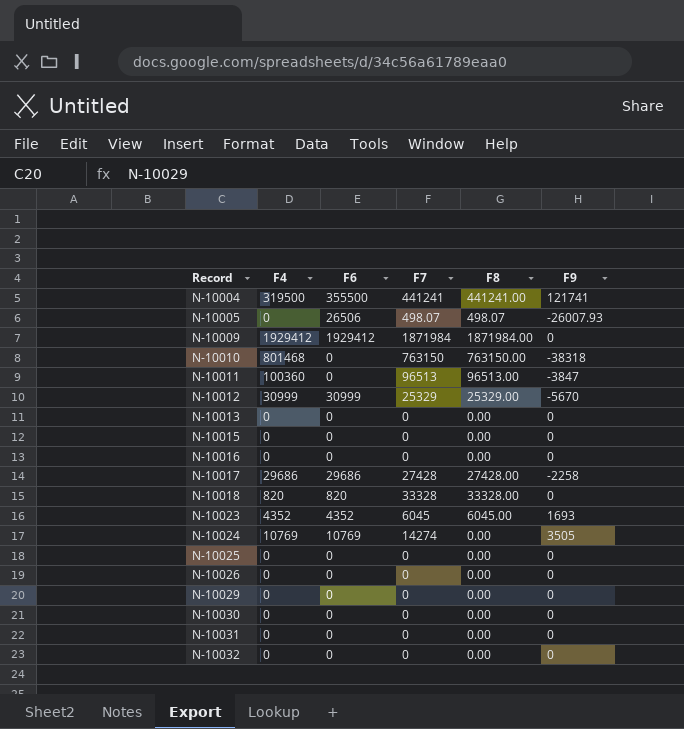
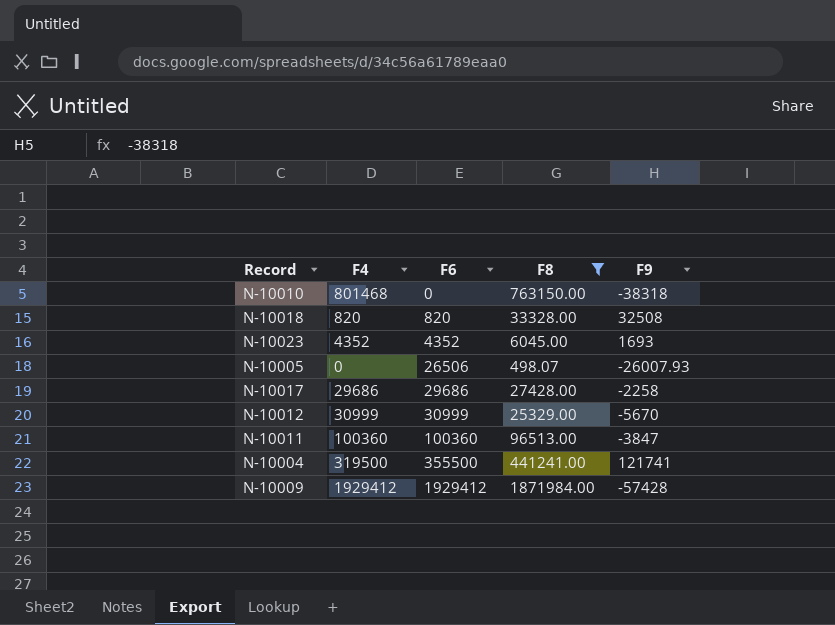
filter: none -> F8 != 0.00
row order: Record ascending -> F6 ascending
column F7 | position: 4 -> none
N-10018 | F9: 0 -> 32508
N-10011 | F6: 0 -> 100360
N-10009 | F9: 0 -> -57428

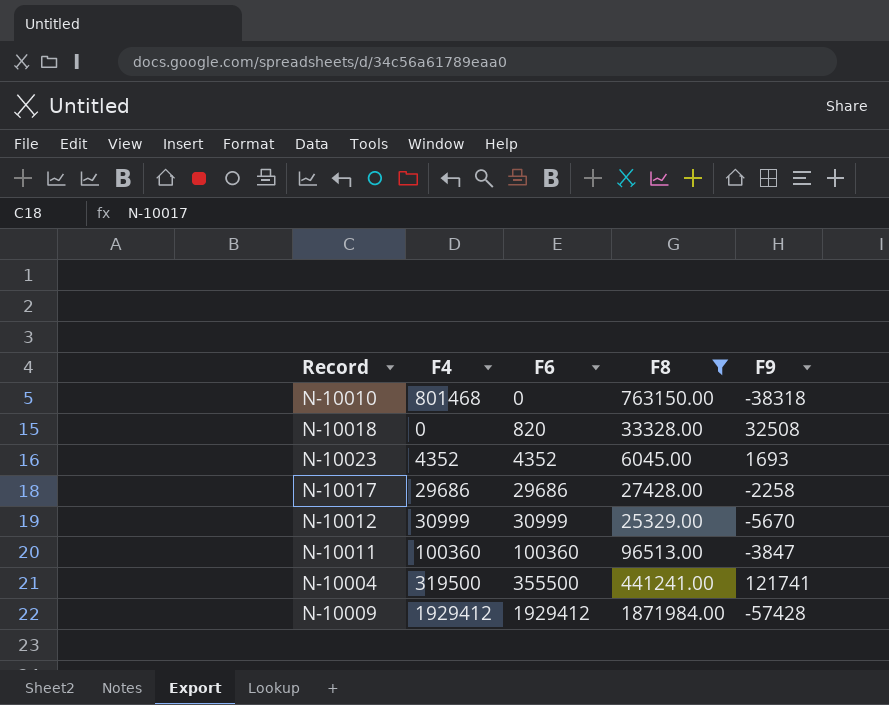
row N-10005: 0 | 26506 | 498.07 | -26007.93 -> none
N-10018 | F4: 820 -> 0

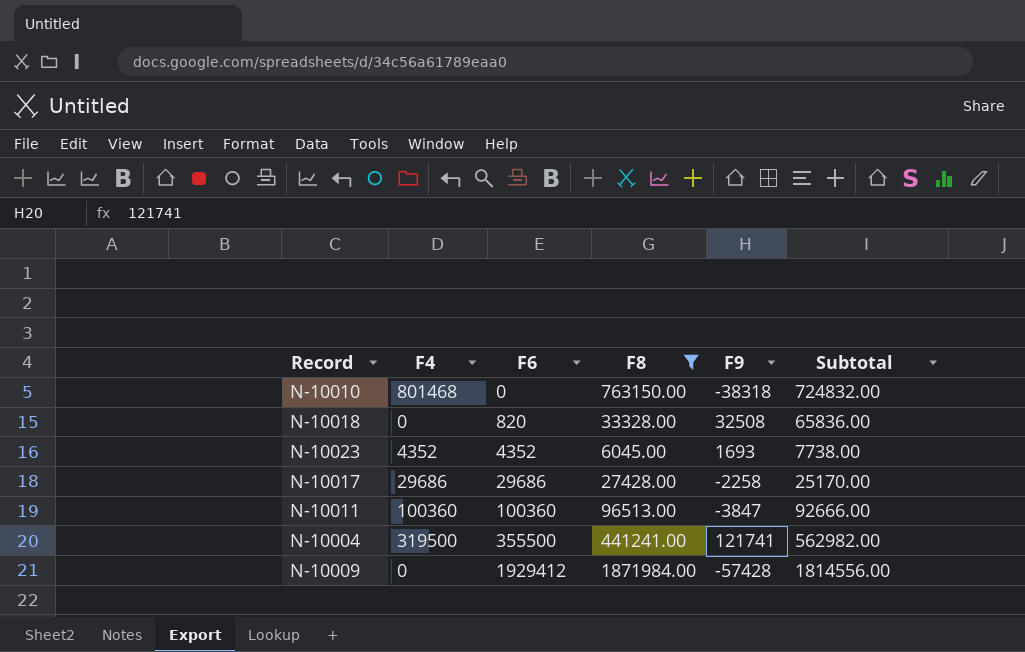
column Subtotal | formula: none -> [F8] + [F9]
row N-10012: 30999 | 30999 | 25329.00 | -5670 -> none
N-10009 | F4: 1929412 -> 0

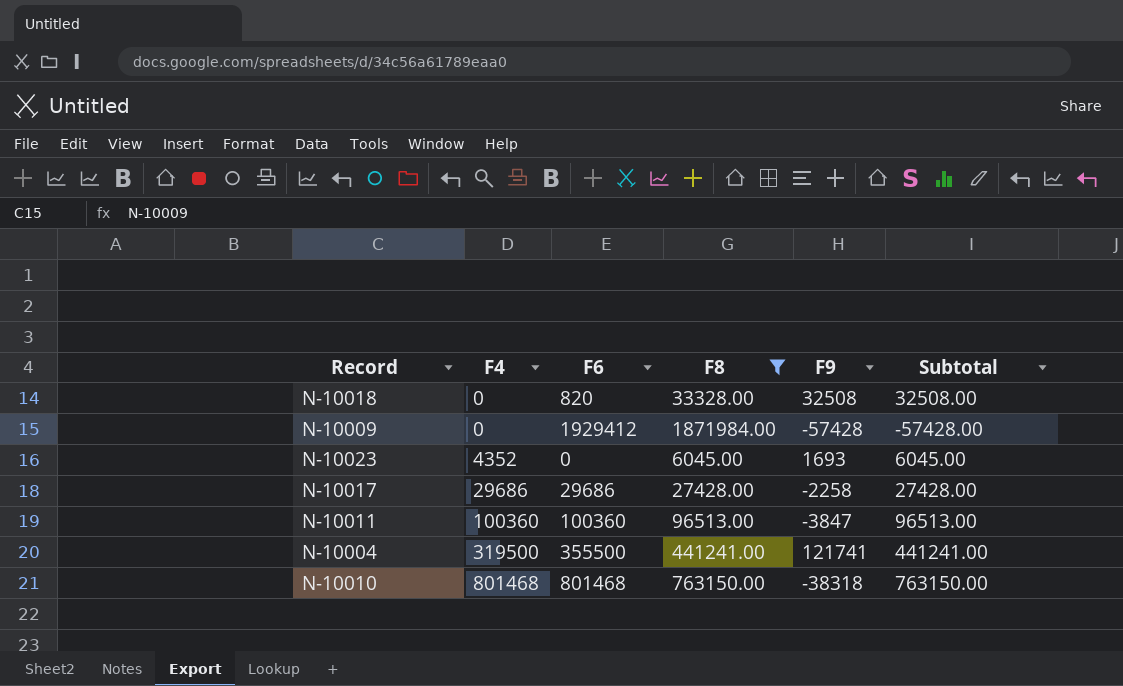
row order: F6 ascending -> F4 ascending
column Subtotal | formula: [F8] + [F9] -> [F4] + [F9]
N-10023 | F6: 4352 -> 0
N-10010 | F6: 0 -> 801468

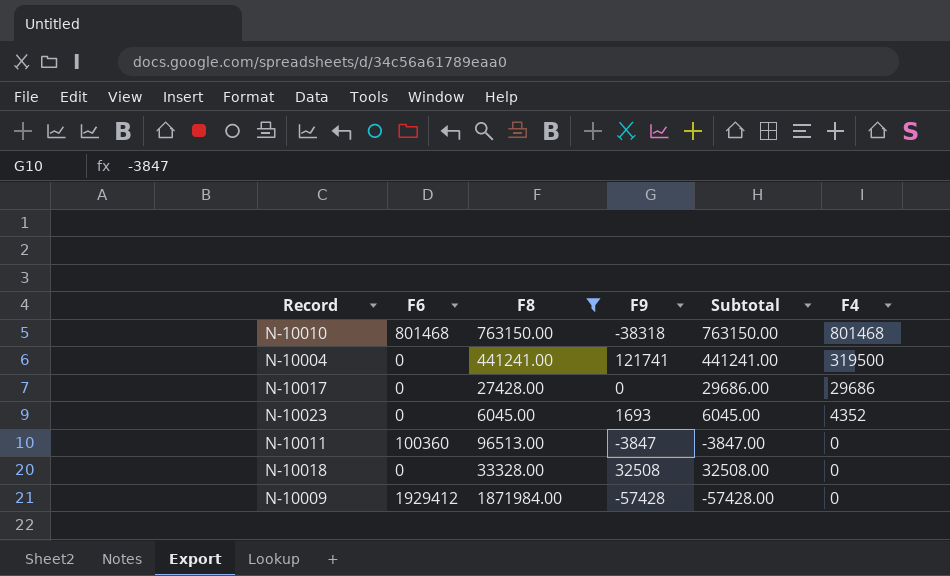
row order: F4 ascending -> F4 descending
column F4 | position: 2 -> 6
N-10004 | F6: 355500 -> 0
N-10017 | F6: 29686 -> 0
N-10017 | F9: -2258 -> 0
N-10017 | Subtotal: 27428.00 -> 29686.00
N-10011 | Subtotal: 96513.00 -> -3847.00
N-10011 | F4: 100360 -> 0
N-10018 | F6: 820 -> 0

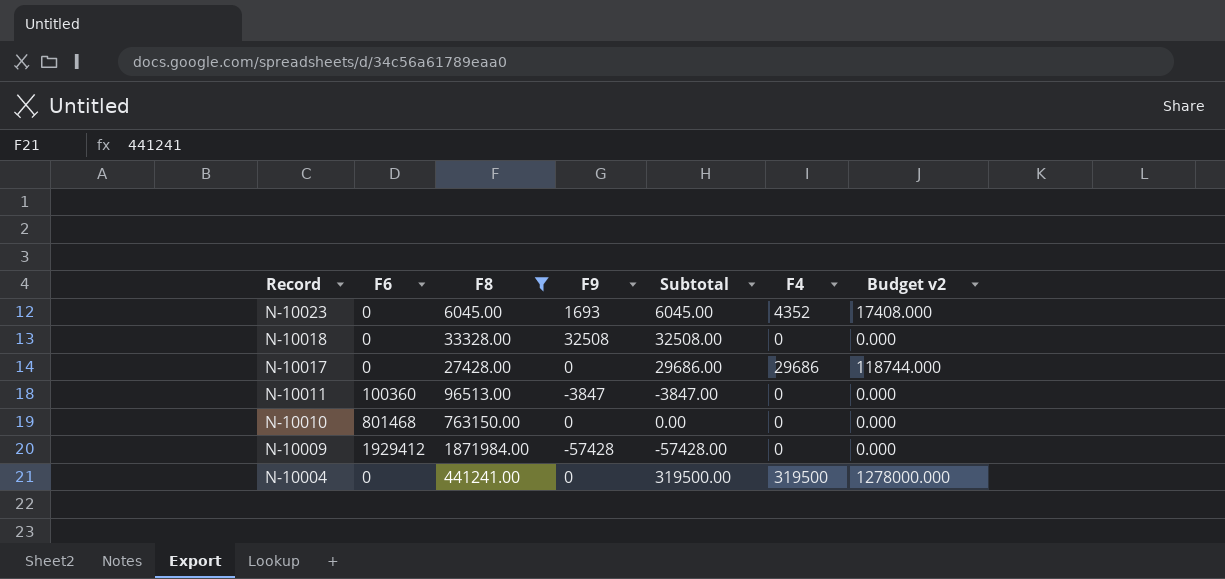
row order: F4 descending -> Record descending
column Budget v2 | formula: none -> [F4] * 4
N-10010 | F9: -38318 -> 0
N-10010 | Subtotal: 763150.00 -> 0.00
N-10010 | F4: 801468 -> 0
N-10004 | F9: 121741 -> 0
N-10004 | Subtotal: 441241.00 -> 319500.00

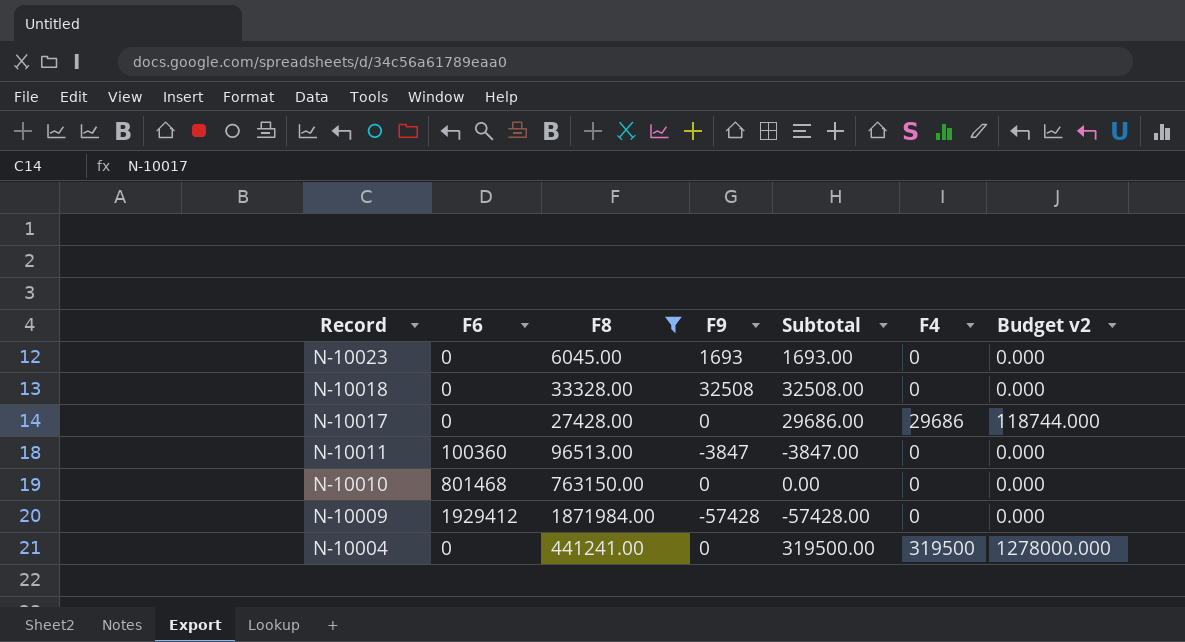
N-10023 | Subtotal: 6045.00 -> 1693.00
N-10023 | F4: 4352 -> 0
N-10023 | Budget v2: 17408.000 -> 0.000

